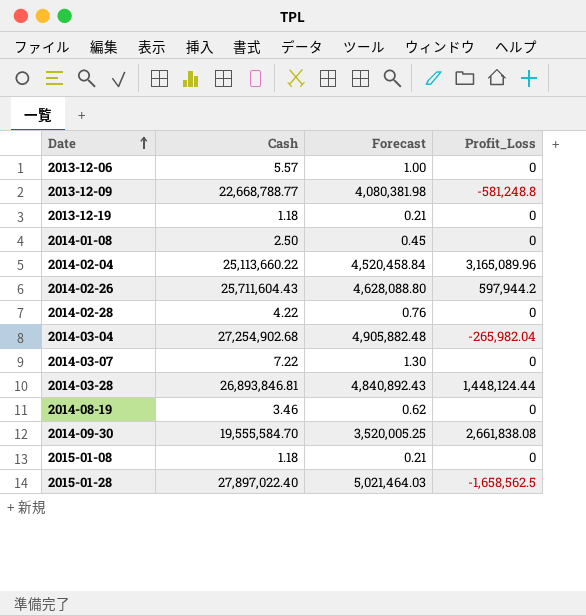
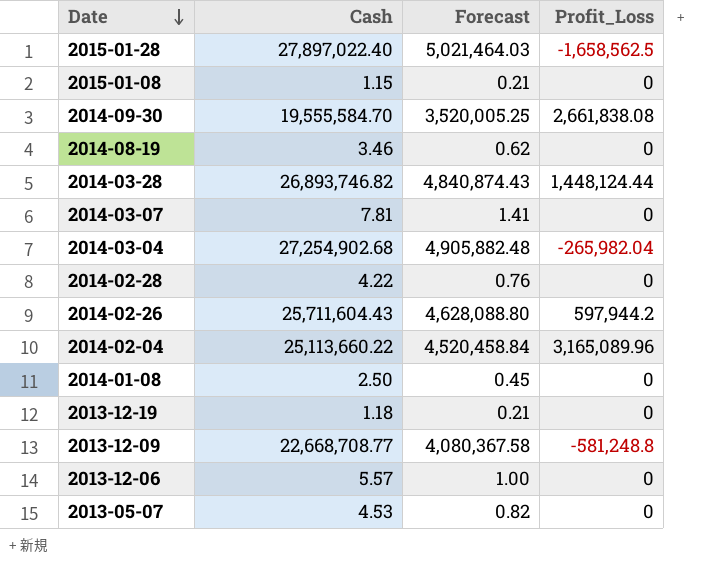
row order: Date ascending -> Date descending
2015-01-08 | Cash: 1.18 -> 1.15
2014-03-28 | Cash: 26,893,846.81 -> 26,893,746.82
2014-03-28 | Forecast: 4,840,892.43 -> 4,840,874.43
2014-03-07 | Cash: 7.22 -> 7.81
2014-03-07 | Forecast: 1.30 -> 1.41
2013-12-09 | Cash: 22,668,788.77 -> 22,668,708.77
2013-12-09 | Forecast: 4,080,381.98 -> 4,080,367.58
row 2013-05-07: none -> 4.53 | 0.82 | 0

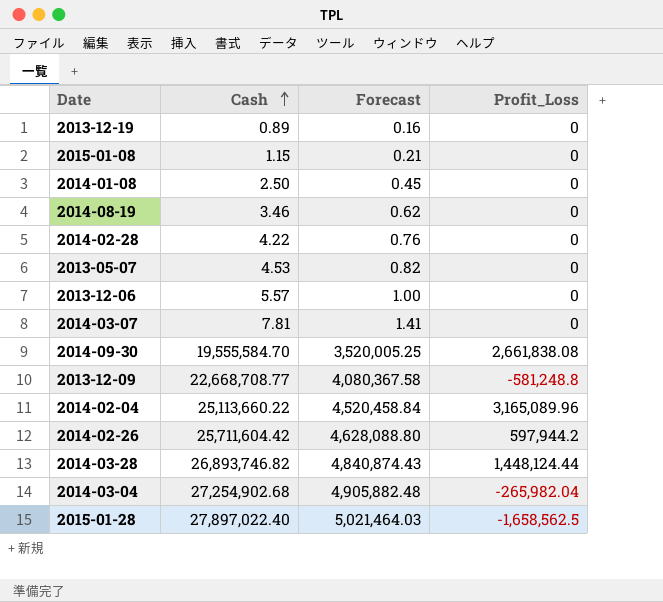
row order: Date descending -> Cash ascending
2013-12-19 | Cash: 1.18 -> 0.89
2013-12-19 | Forecast: 0.21 -> 0.16
2014-02-26 | Cash: 25,711,604.43 -> 25,711,604.42

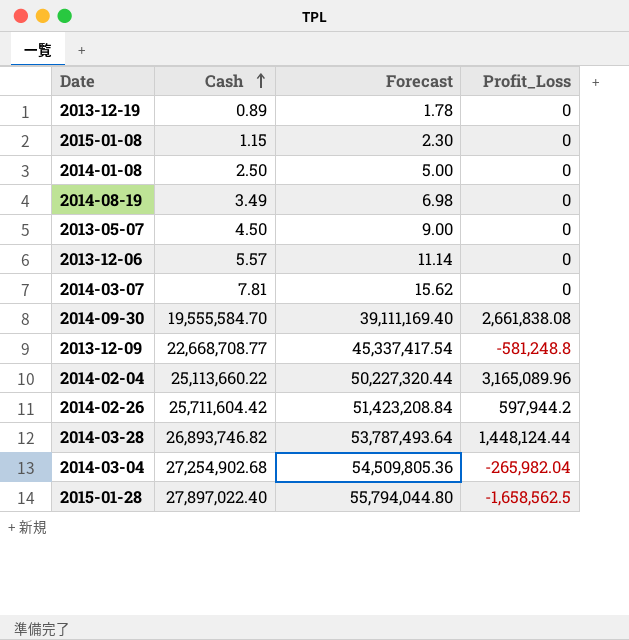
column Forecast | formula: [Cash] * 0.18 -> [Cash] * 2
row 2014-02-28: 4.22 | 0.76 | 0 -> none
2014-08-19 | Cash: 3.46 -> 3.49
2013-05-07 | Cash: 4.53 -> 4.50

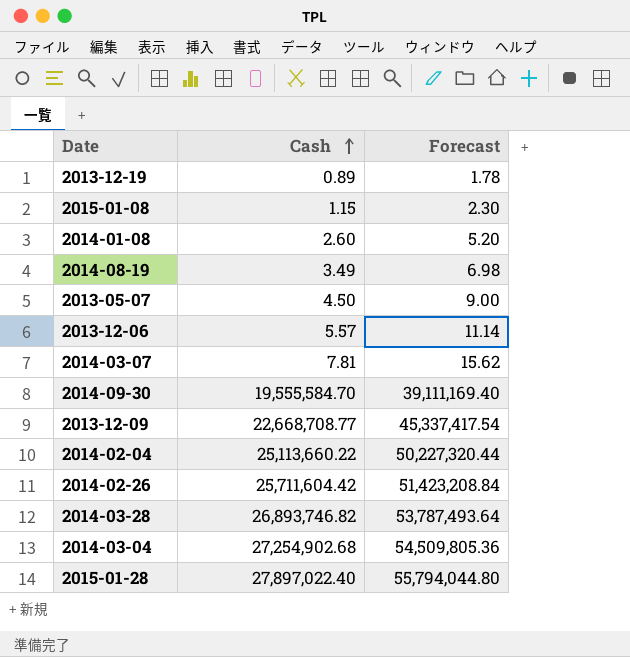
column Profit_Loss | position: 4 -> none
2014-01-08 | Cash: 2.50 -> 2.60
2014-01-08 | Forecast: 5.00 -> 5.20

